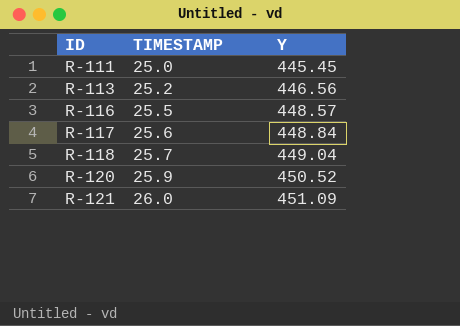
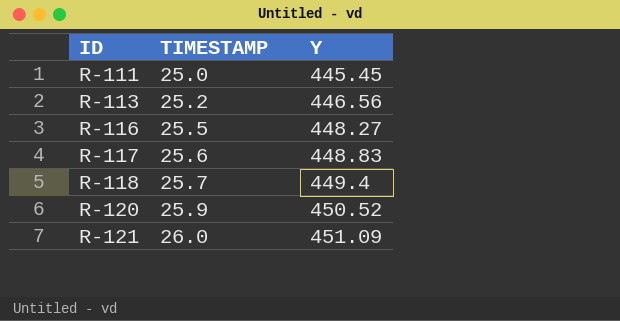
R-116 | Y: 448.57 -> 448.27
R-117 | Y: 448.84 -> 448.83
R-118 | Y: 449.04 -> 449.4

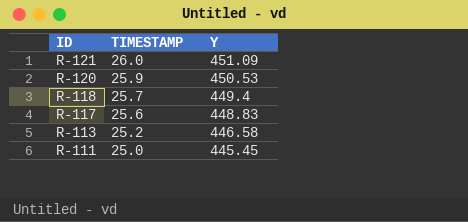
row order: ID ascending -> ID descending
row R-116: 25.5 | 448.27 -> none
R-120 | Y: 450.52 -> 450.53
R-113 | Y: 446.56 -> 446.58

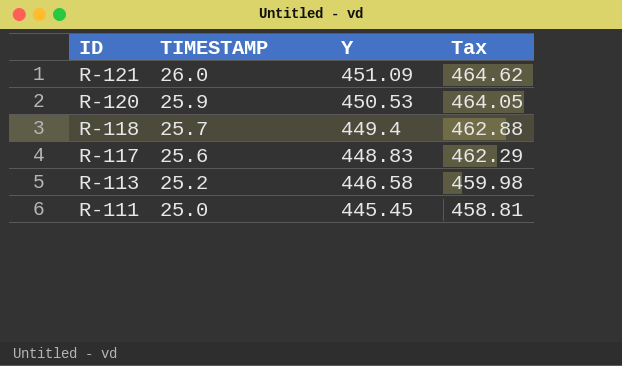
column Tax | formula: none -> [Y] * 1.03

